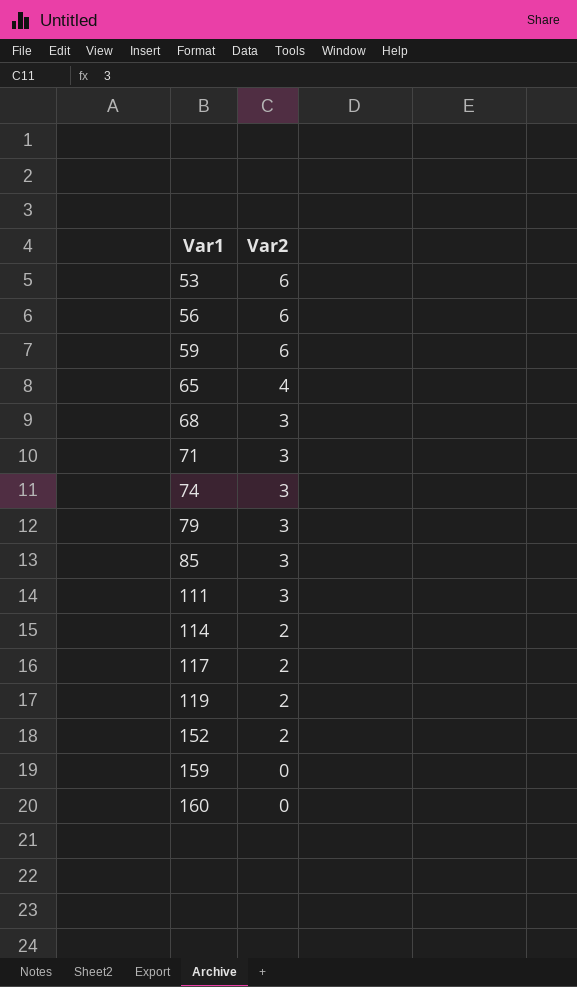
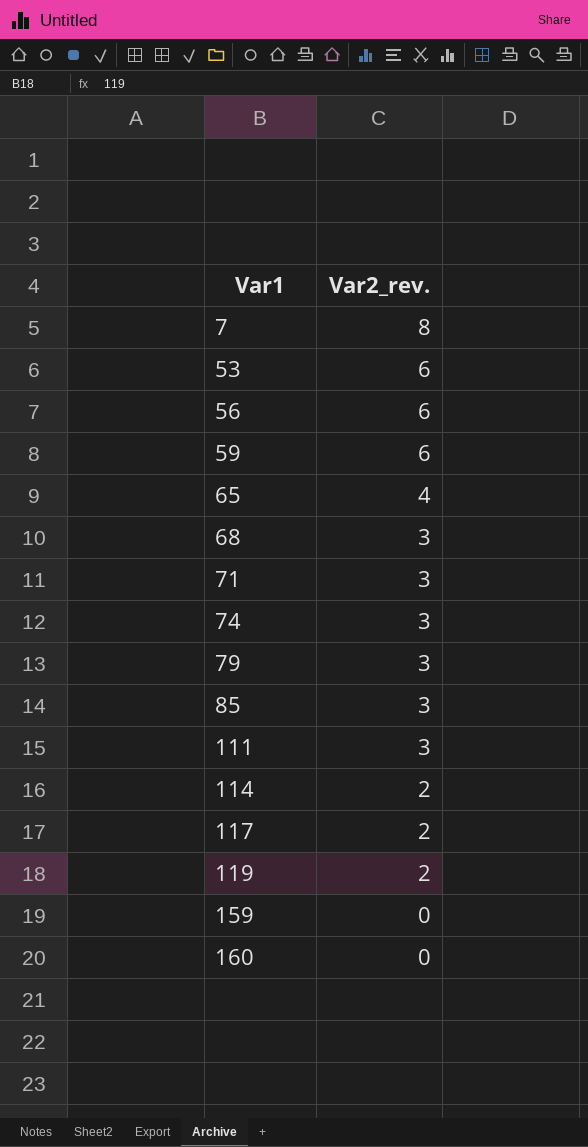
column name: Var2 -> Var2_rev.
row 152: 2 -> none
row 7: none -> 8

